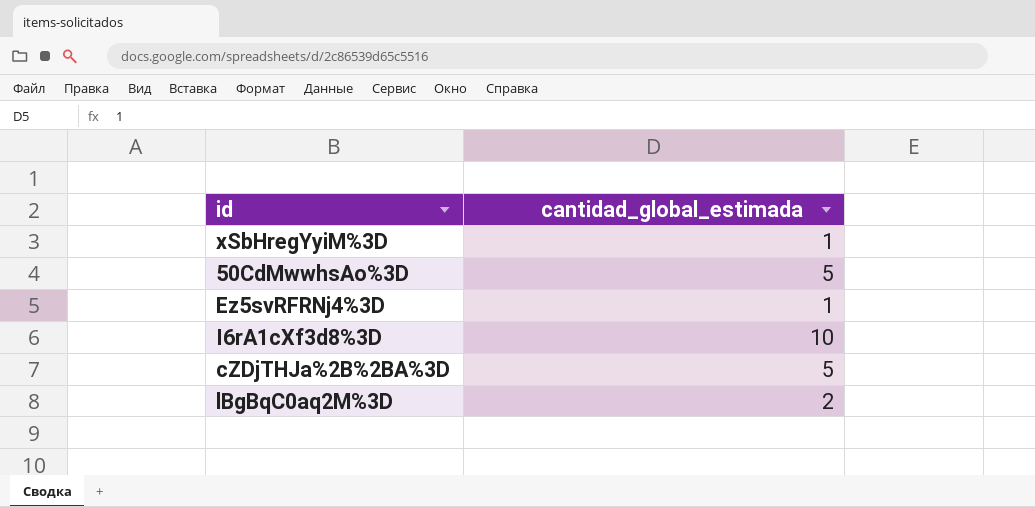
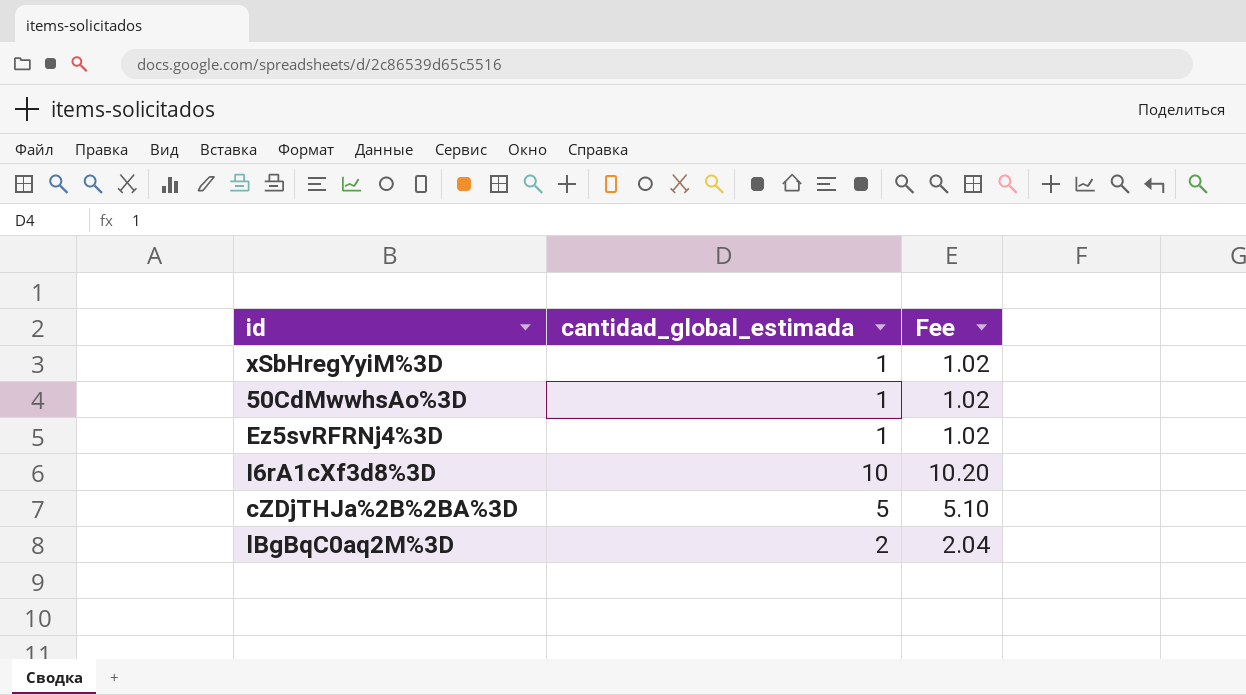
column Fee | formula: none -> [cantidad_global_estimada] * 1.02
50CdMwwhsAo%3D | cantidad_global_estimada: 5 -> 1

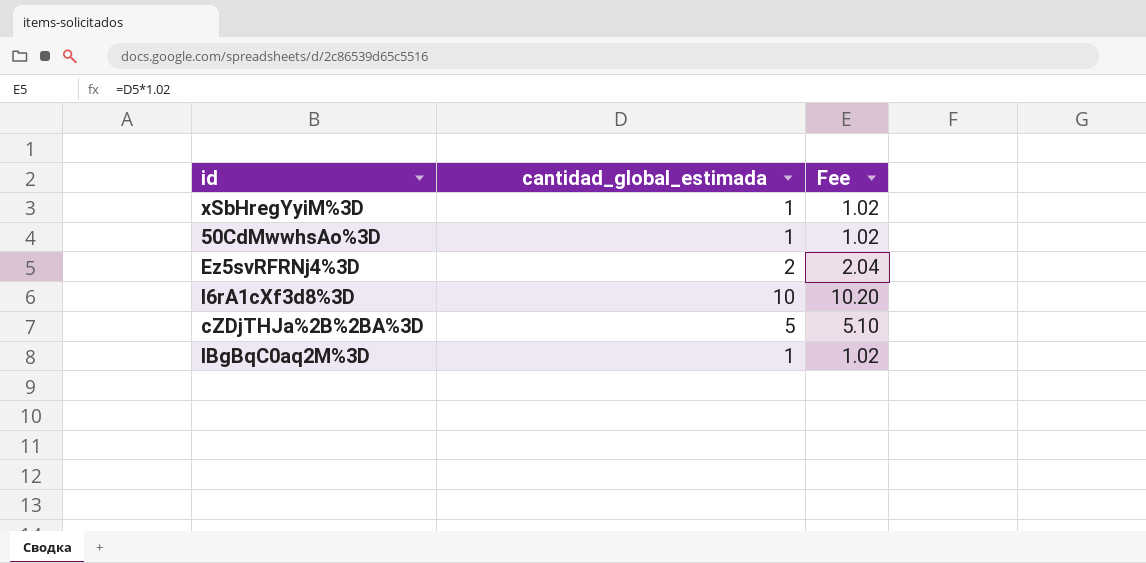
Ez5svRFRNj4%3D | cantidad_global_estimada: 1 -> 2
Ez5svRFRNj4%3D | Fee: 1.02 -> 2.04
lBgBqC0aq2M%3D | cantidad_global_estimada: 2 -> 1
lBgBqC0aq2M%3D | Fee: 2.04 -> 1.02

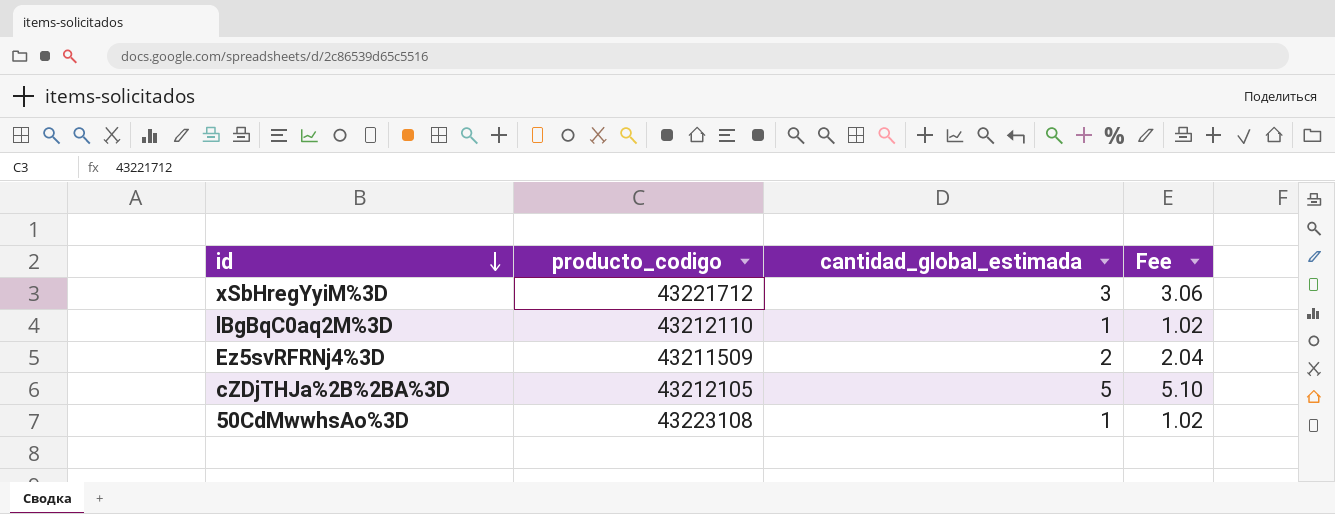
row order: none -> id descending
column producto_codigo | position: none -> 2
row I6rA1cXf3d8%3D: 10 | 10.20 -> none
xSbHregYyiM%3D | cantidad_global_estimada: 1 -> 3
xSbHregYyiM%3D | Fee: 1.02 -> 3.06

